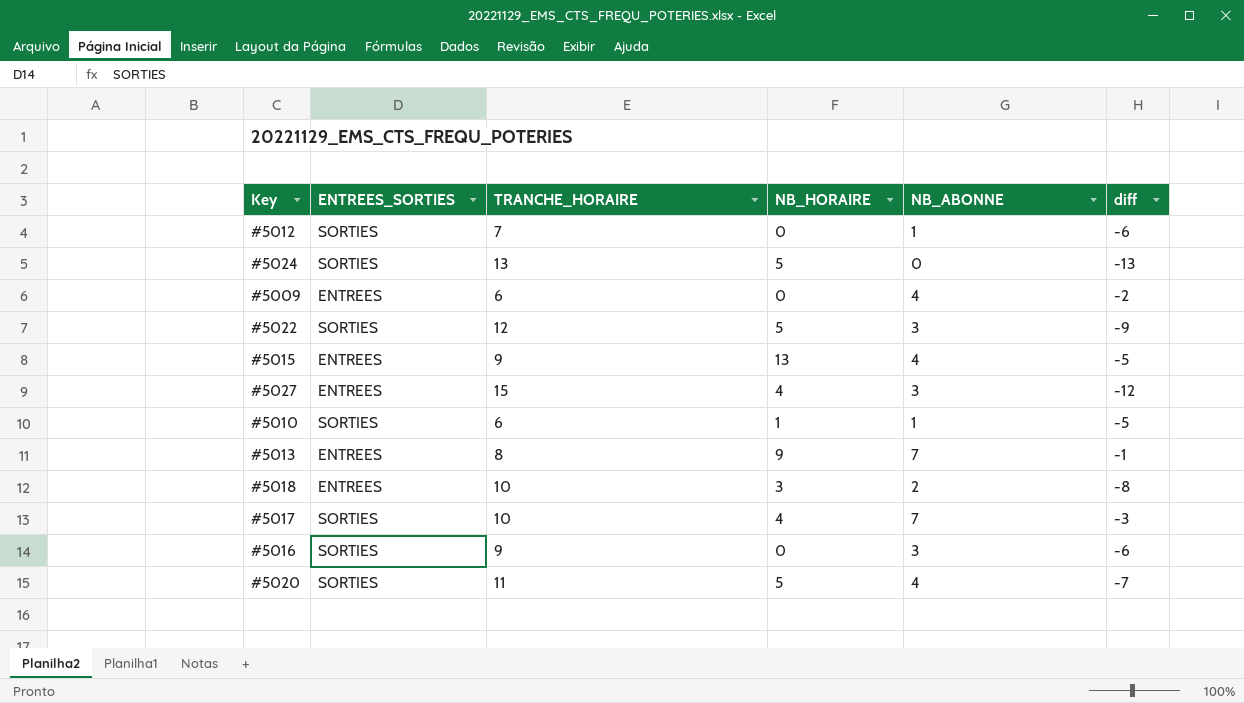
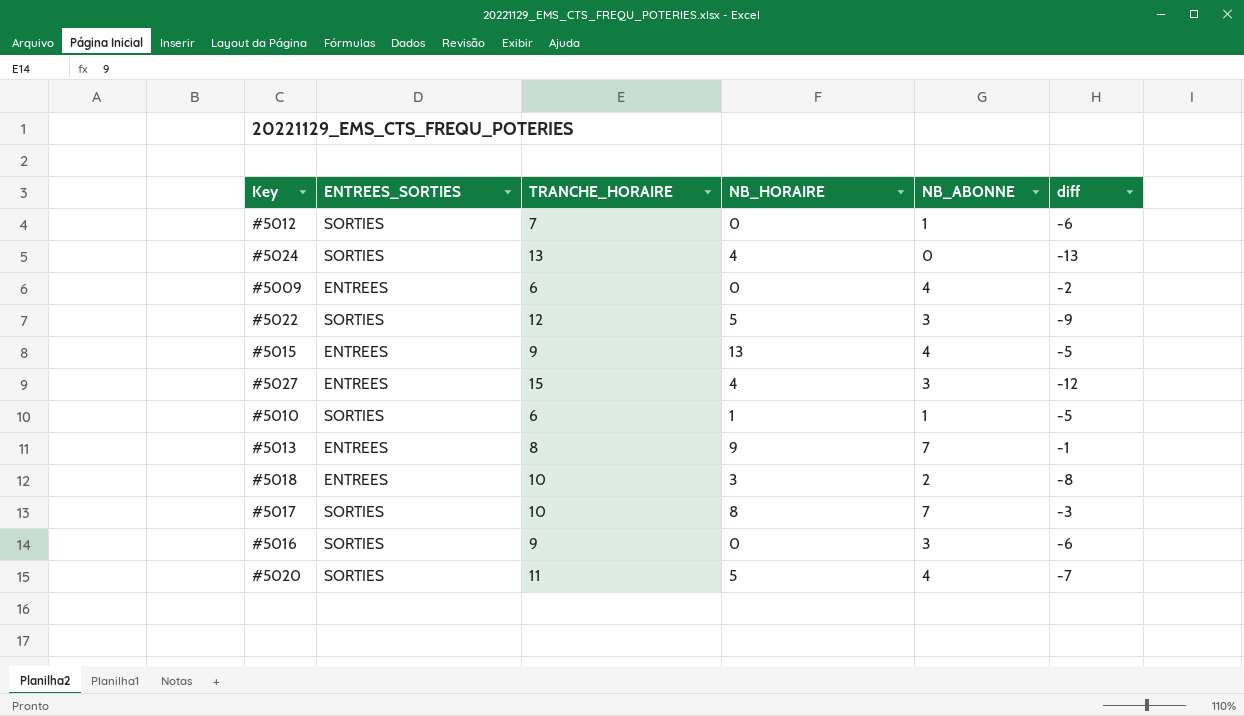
#5024 | NB_HORAIRE: 5 -> 4
#5017 | NB_HORAIRE: 4 -> 8

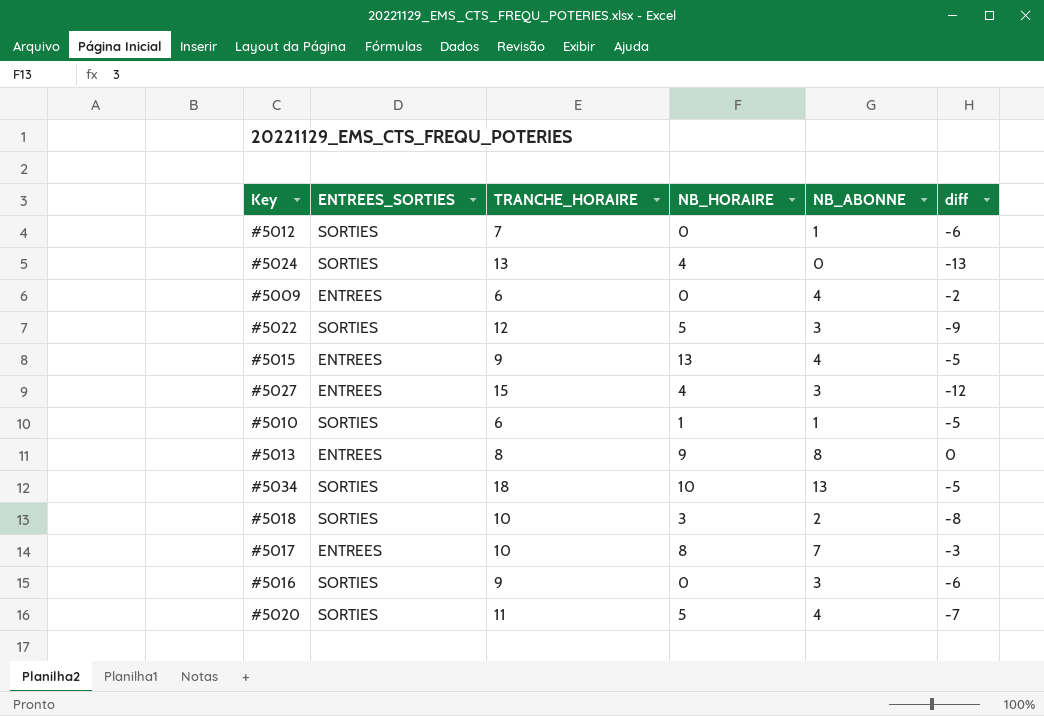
#5013 | NB_ABONNE: 7 -> 8
#5013 | diff: -1 -> 0
row #5034: none -> SORTIES | 18 | 10 | 13 | -5
#5018 | ENTREES_SORTIES: ENTREES -> SORTIES
#5017 | ENTREES_SORTIES: SORTIES -> ENTREES

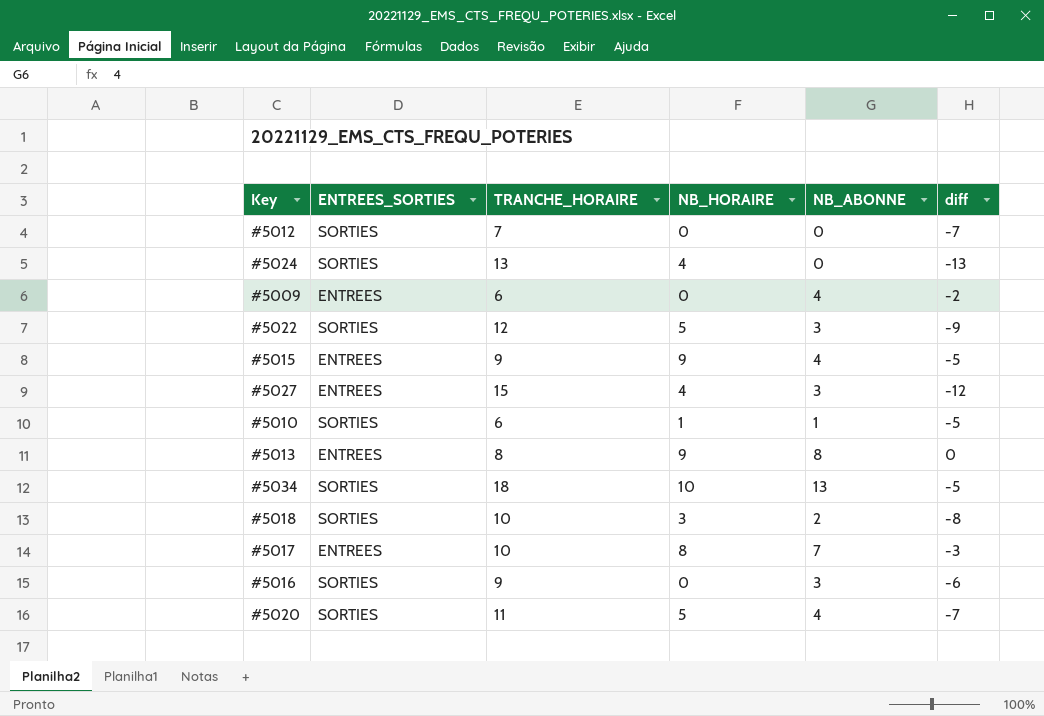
#5012 | NB_ABONNE: 1 -> 0
#5012 | diff: -6 -> -7
#5015 | NB_HORAIRE: 13 -> 9

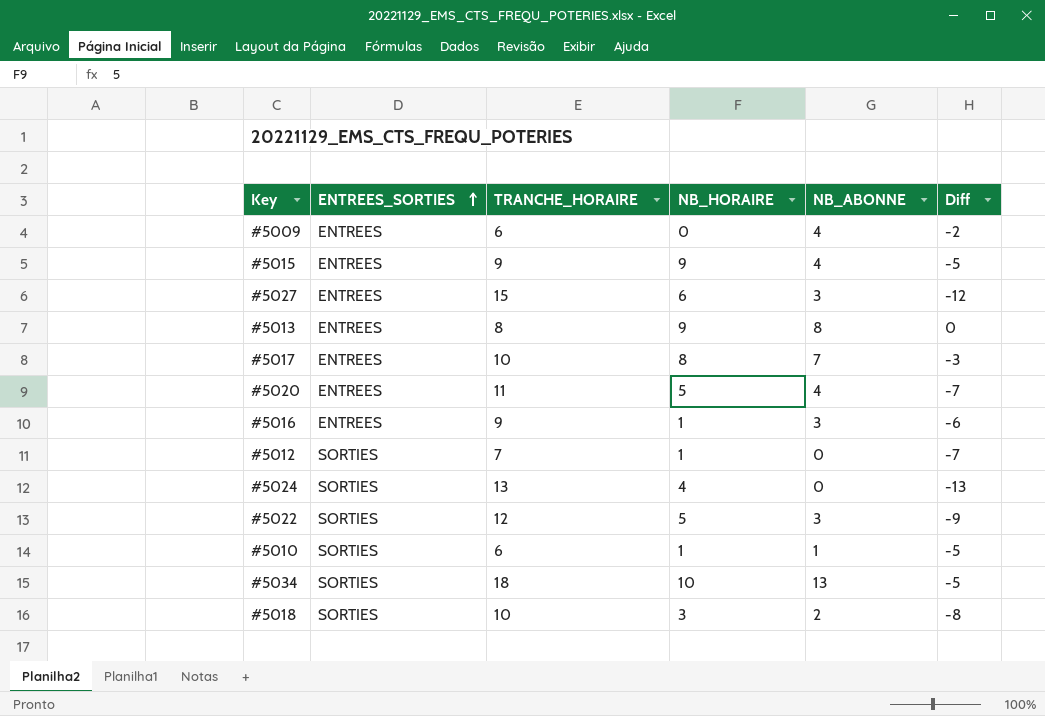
row order: none -> ENTREES_SORTIES ascending
column name: diff -> Diff
#5027 | NB_HORAIRE: 4 -> 6
#5020 | ENTREES_SORTIES: SORTIES -> ENTREES
#5016 | ENTREES_SORTIES: SORTIES -> ENTREES
#5016 | NB_HORAIRE: 0 -> 1
#5012 | NB_HORAIRE: 0 -> 1

